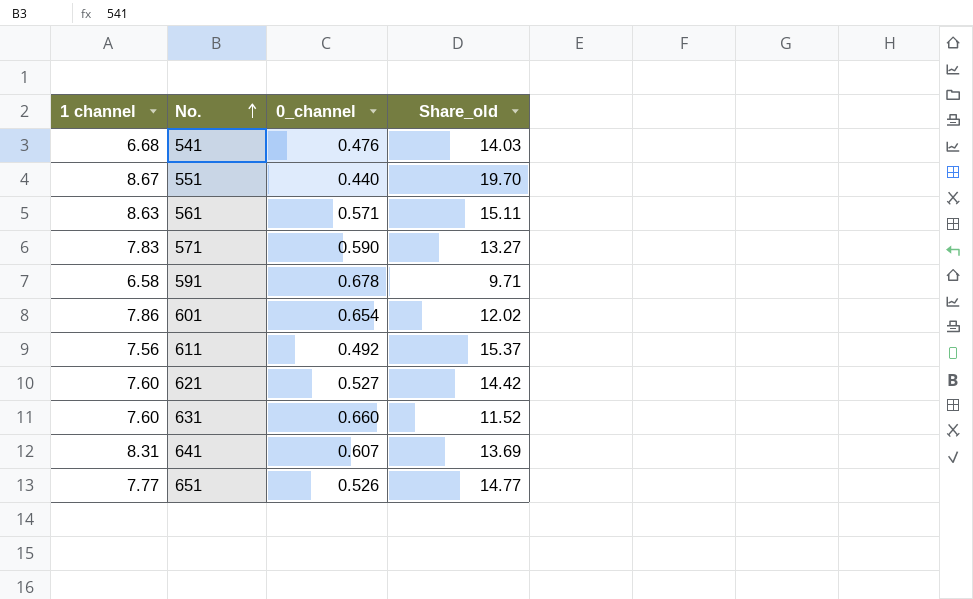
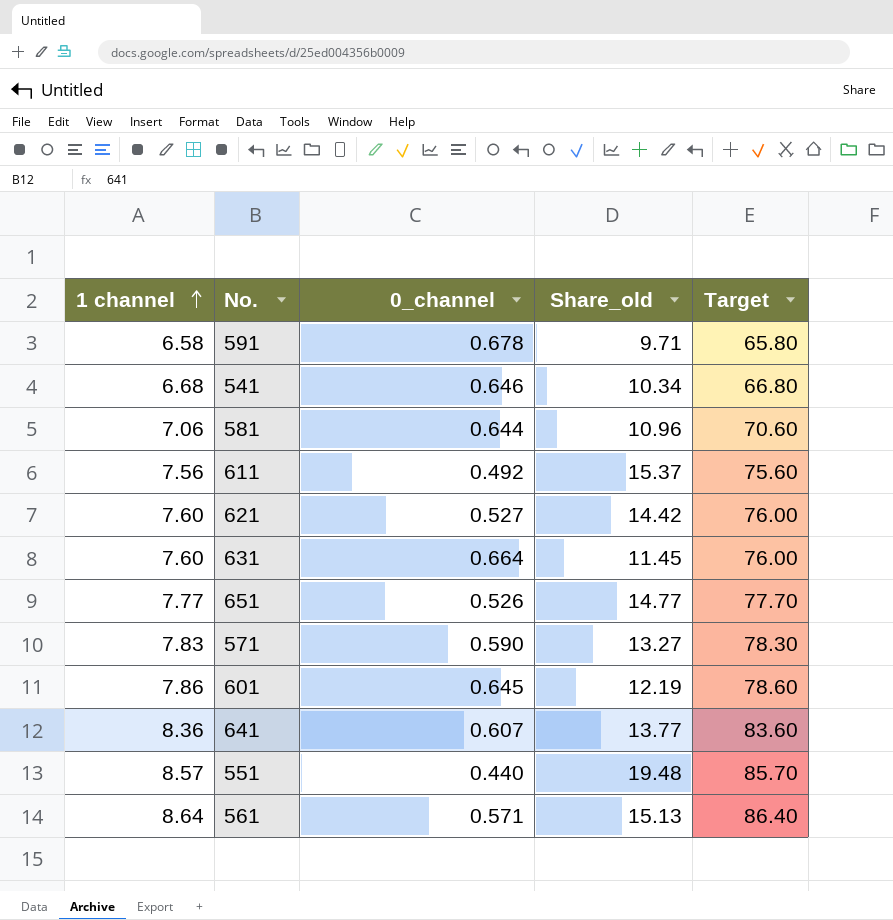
row order: No. ascending -> 1 channel ascending
column Target | formula: none -> [1 channel] * 10
541 | 0_channel: 0.476 -> 0.646
541 | Share_old: 14.03 -> 10.34
row 581: none -> 7.06 | 0.644 | 10.96 | 70.60
631 | 0_channel: 0.660 -> 0.664
631 | Share_old: 11.52 -> 11.45
601 | 0_channel: 0.654 -> 0.645
601 | Share_old: 12.02 -> 12.19
641 | 1 channel: 8.31 -> 8.36
641 | Share_old: 13.69 -> 13.77
551 | 1 channel: 8.67 -> 8.57
551 | Share_old: 19.70 -> 19.48
561 | 1 channel: 8.63 -> 8.64
561 | Share_old: 15.11 -> 15.13

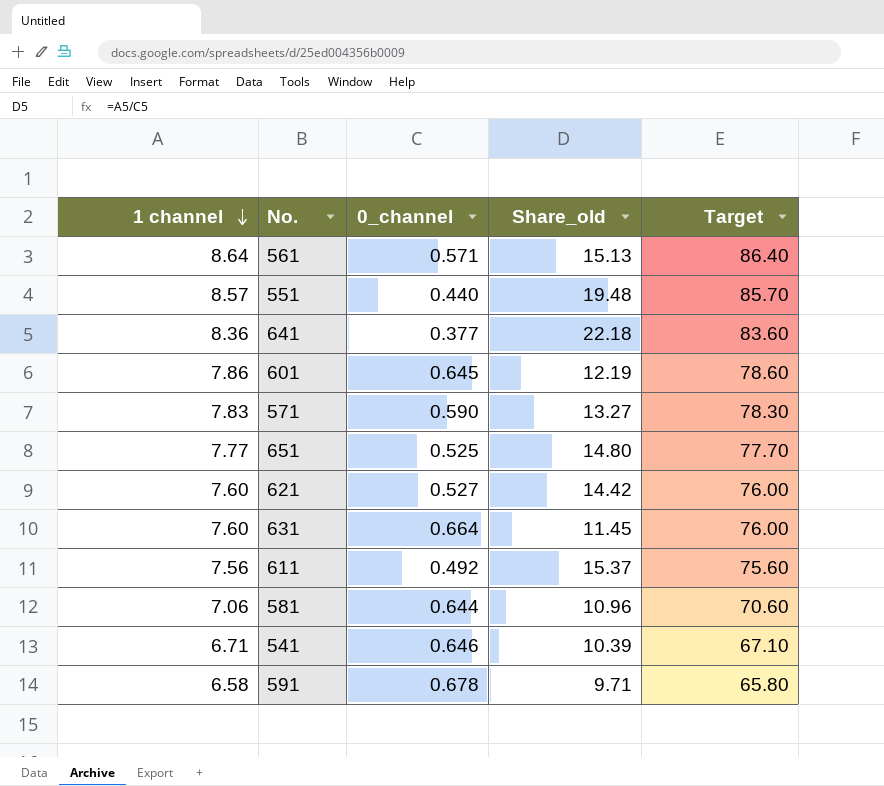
row order: 1 channel ascending -> 1 channel descending
641 | 0_channel: 0.607 -> 0.377
641 | Share_old: 13.77 -> 22.18
651 | 0_channel: 0.526 -> 0.525
651 | Share_old: 14.77 -> 14.80
541 | 1 channel: 6.68 -> 6.71
541 | Share_old: 10.34 -> 10.39
541 | Target: 66.80 -> 67.10

